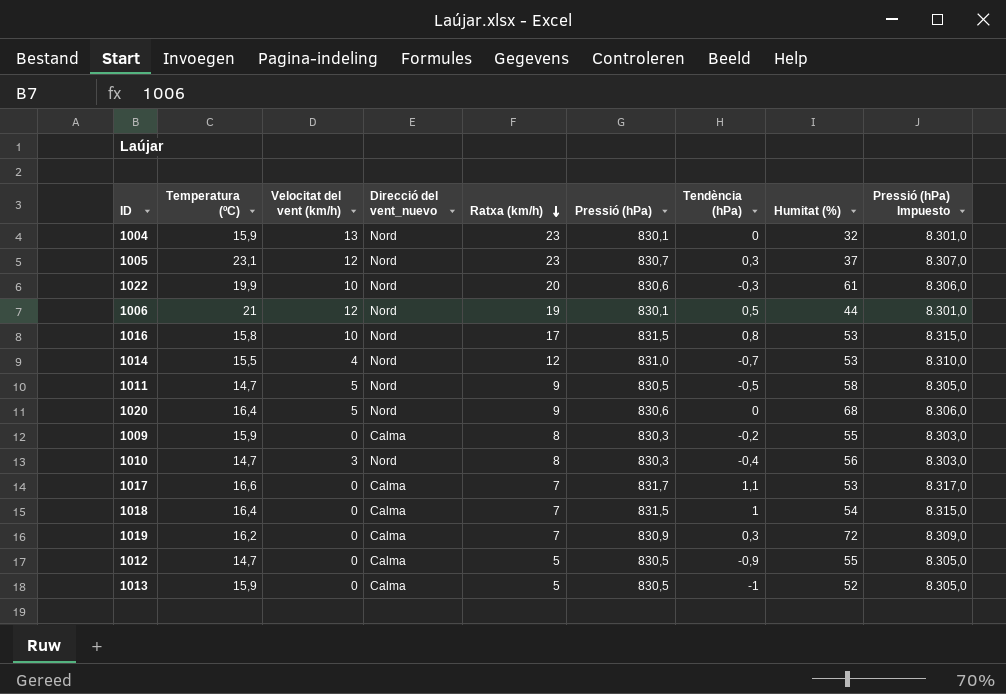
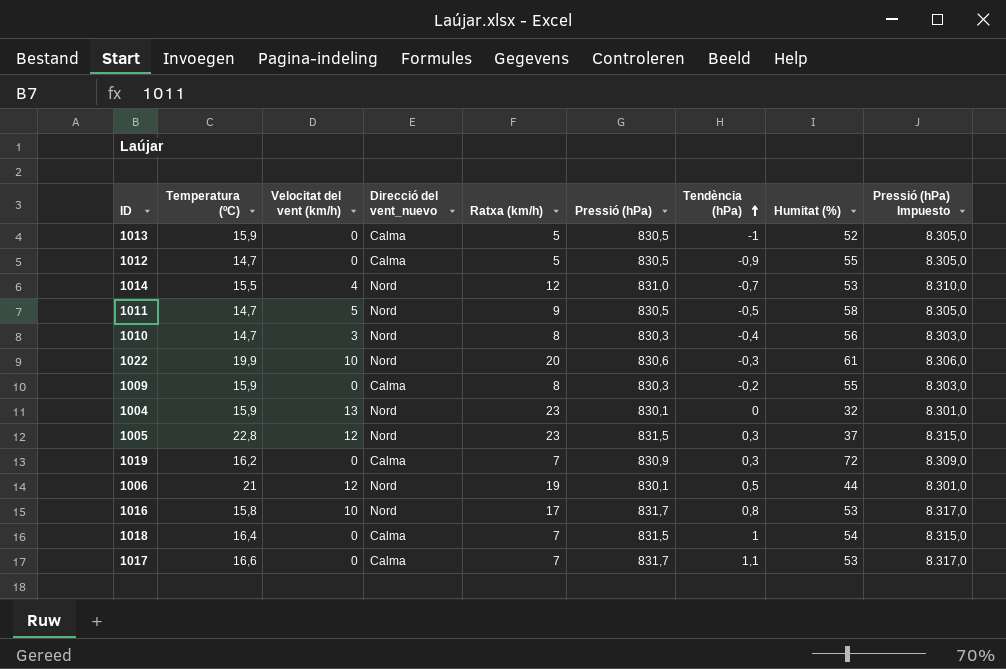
row order: Ratxa (km/h) descending -> Tendència (hPa) ascending
row 1020: 16,4 | 5 | Nord | 9 | 830,6 | 0 | 68 | 8.306,0 -> none
1005 | Temperatura (ºC): 23,1 -> 22,8
1005 | Pressió (hPa): 830,7 -> 831,5
1005 | Pressió (hPa) Impuesto: 8.307,0 -> 8.315,0
1016 | Pressió (hPa): 831,5 -> 831,7
1016 | Pressió (hPa) Impuesto: 8.315,0 -> 8.317,0

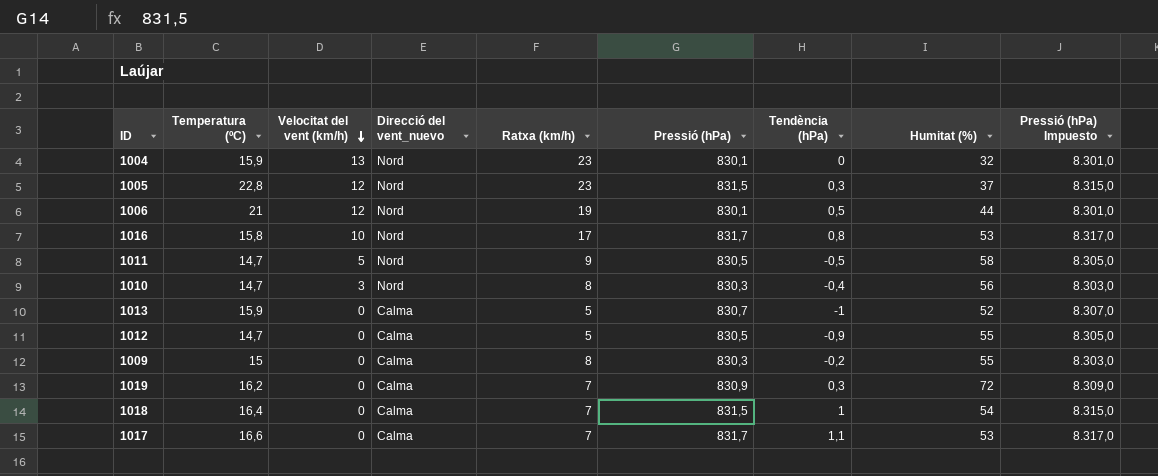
row order: Tendència (hPa) ascending -> Velocitat del vent (km/h) descending
row 1014: 15,5 | 4 | Nord | 12 | 831,0 | -0,7 | 53 | 8.310,0 -> none
row 1022: 19,9 | 10 | Nord | 20 | 830,6 | -0,3 | 61 | 8.306,0 -> none
1013 | Pressió (hPa): 830,5 -> 830,7
1013 | Pressió (hPa) Impuesto: 8.305,0 -> 8.307,0
1009 | Temperatura (ºC): 15,9 -> 15

